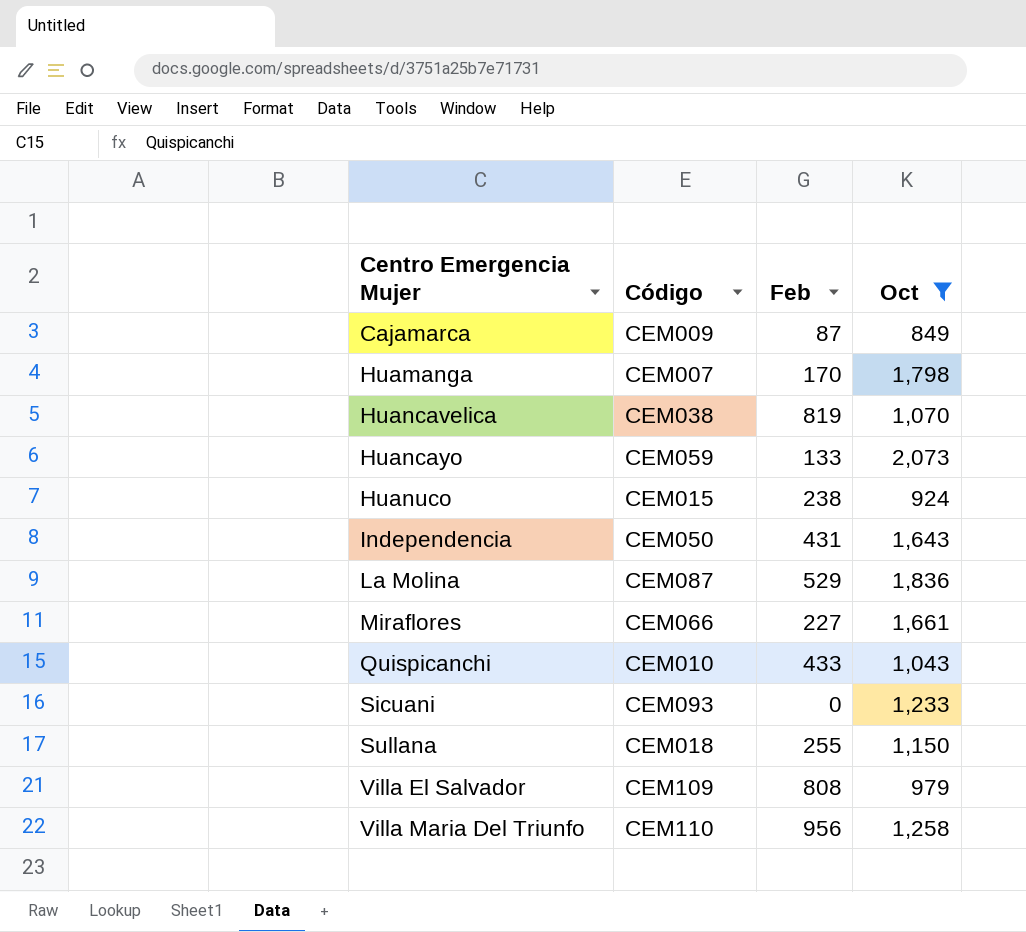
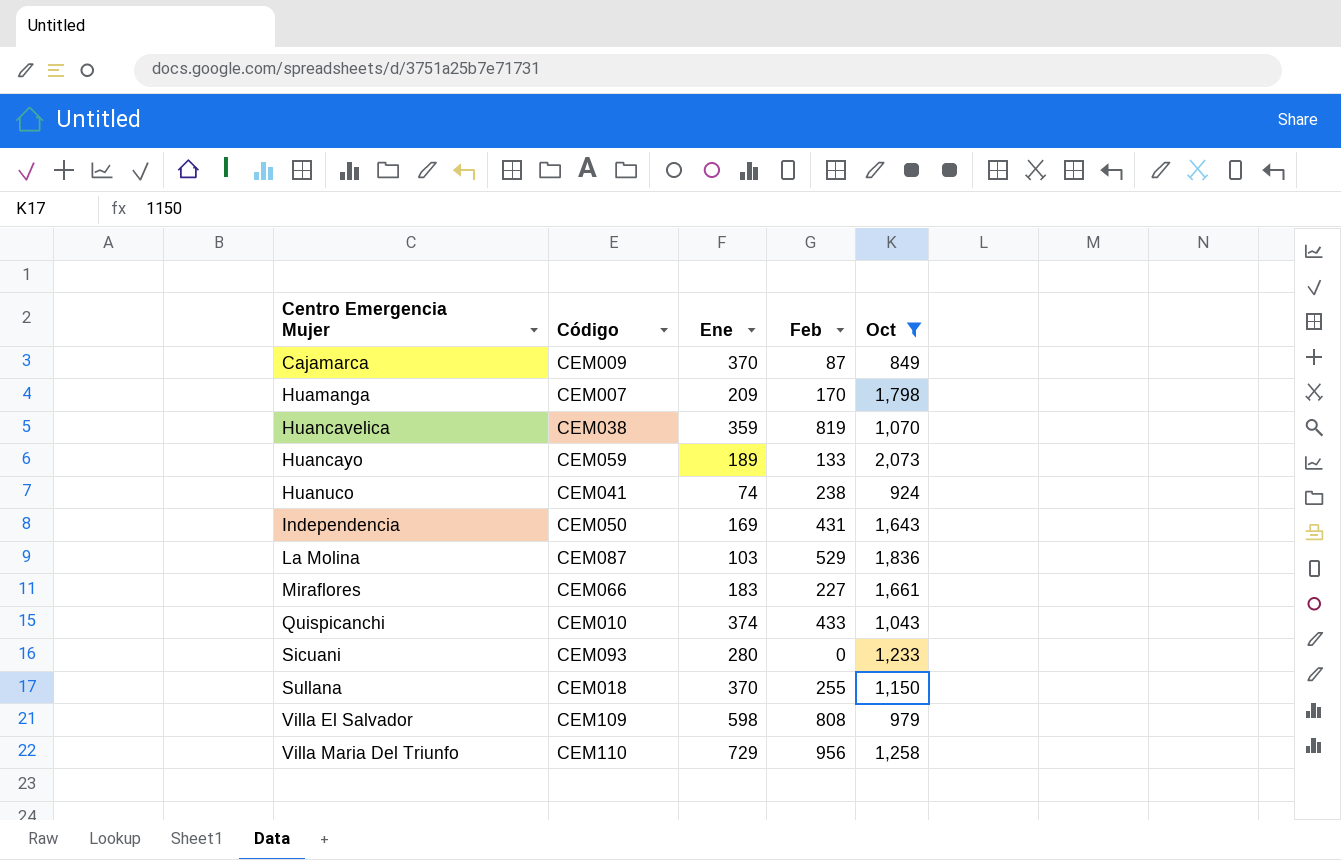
column Ene | position: none -> 3
Huanuco | Código: CEM015 -> CEM041

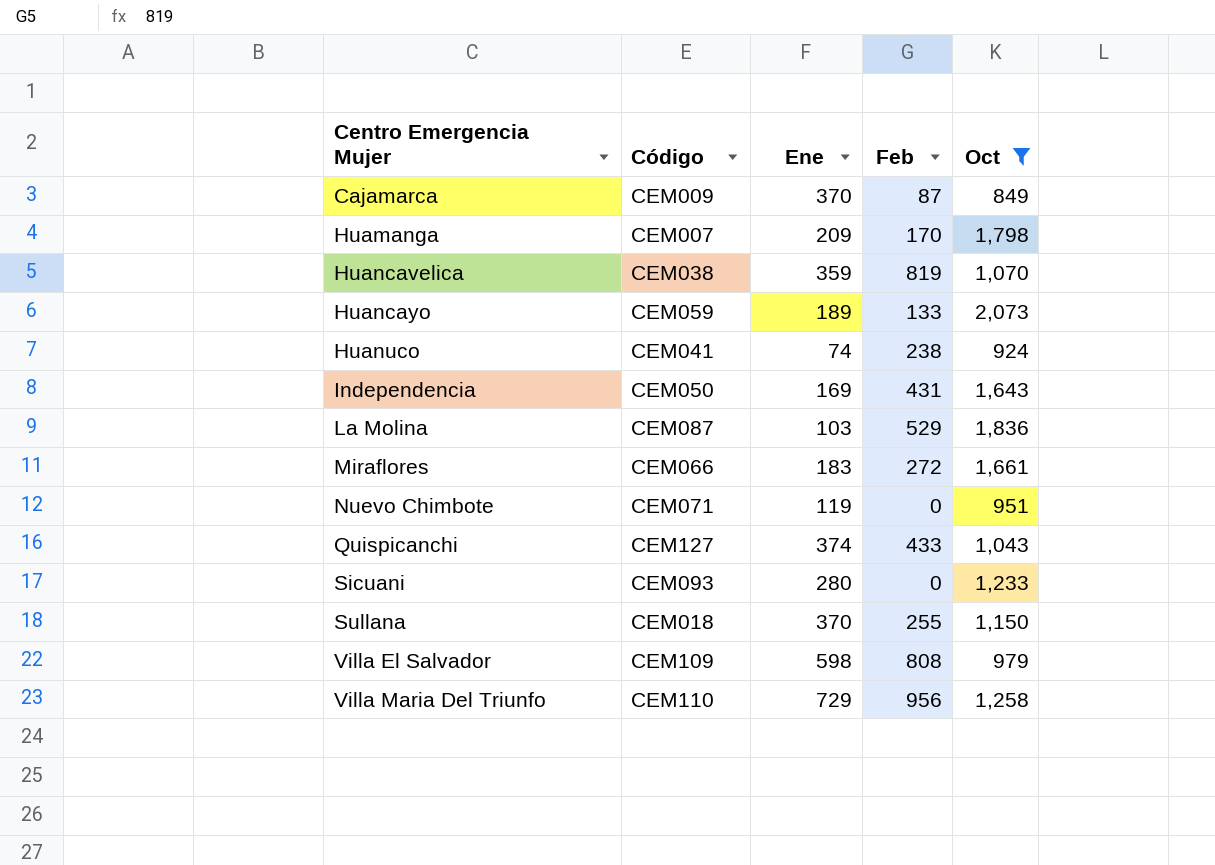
Miraflores | Feb: 227 -> 272
row Nuevo Chimbote: none -> CEM071 | 119 | 0 | 951
Quispicanchi | Código: CEM010 -> CEM127

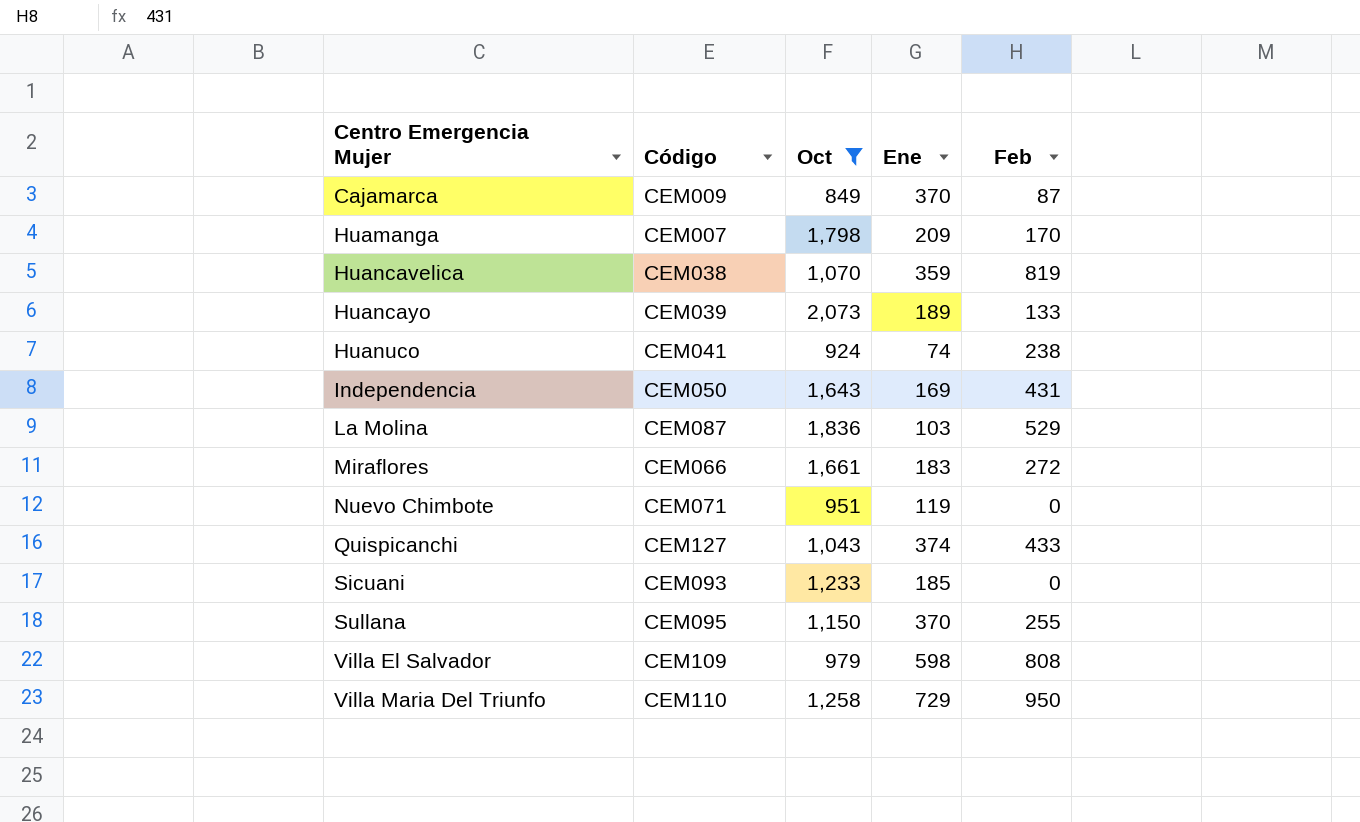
column Oct | position: 5 -> 3
Huancayo | Código: CEM059 -> CEM039
Sicuani | Ene: 280 -> 185
Sullana | Código: CEM018 -> CEM095
Villa Maria Del Triunfo | Feb: 956 -> 950

